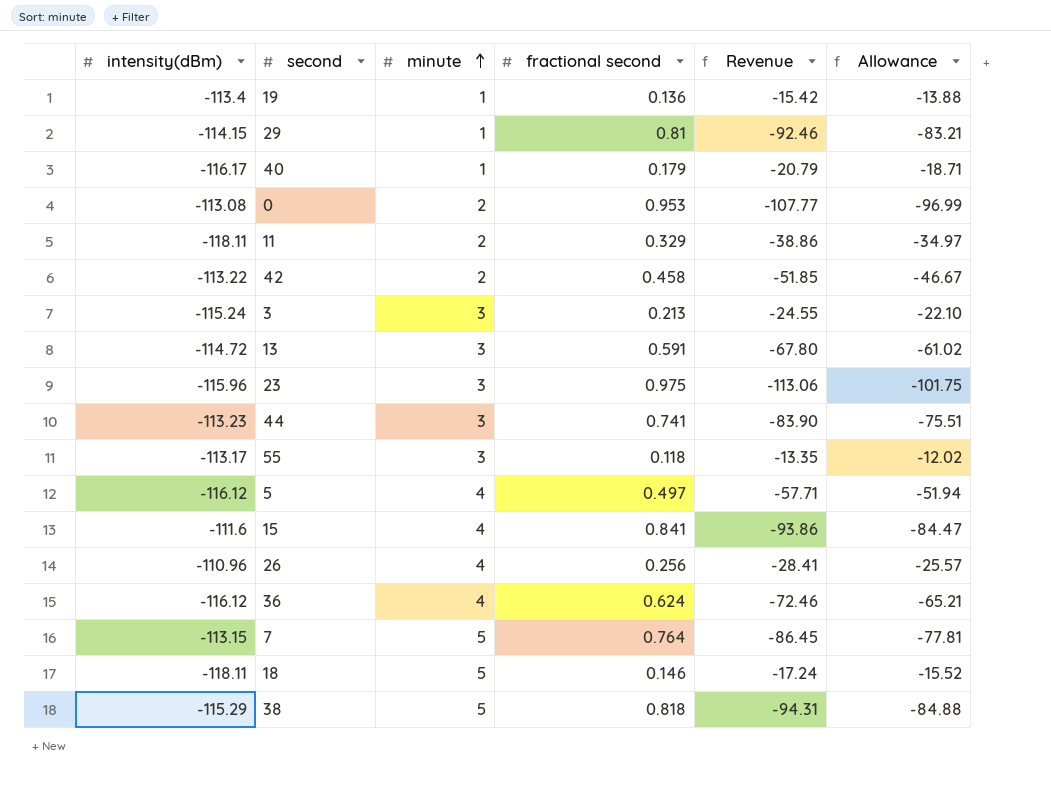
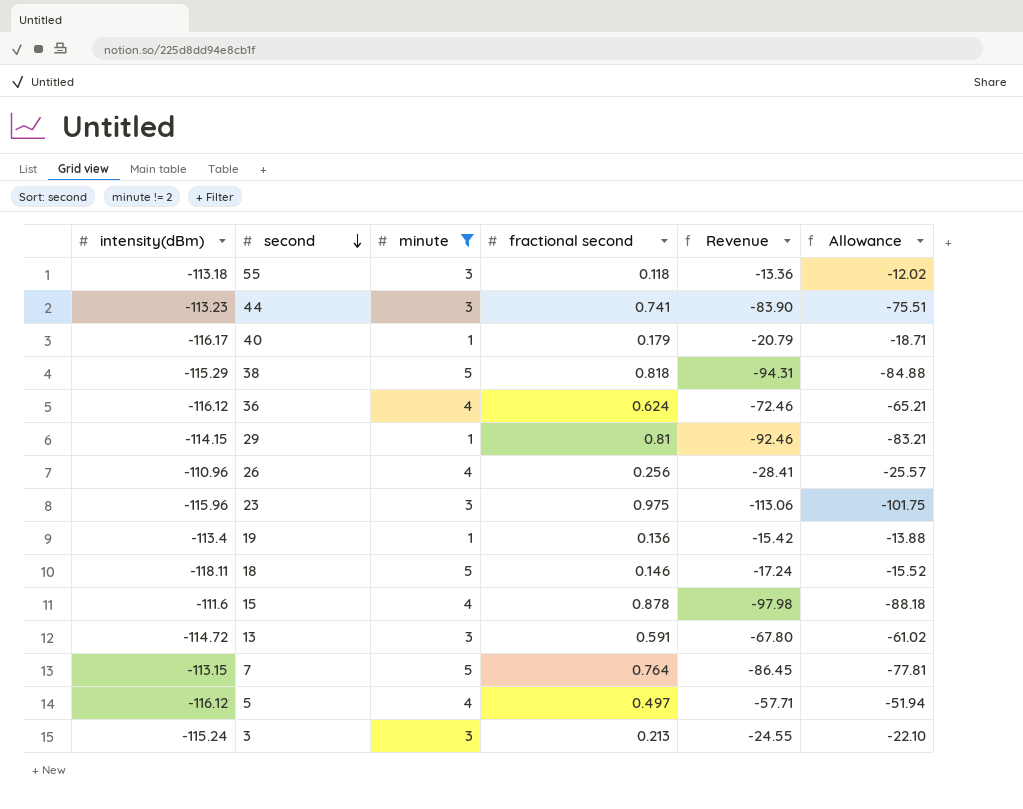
filter: none -> minute != 2
row order: minute ascending -> second descending
55 | intensity(dBm): -113.17 -> -113.18
55 | Revenue: -13.35 -> -13.36
15 | fractional second: 0.841 -> 0.878
15 | Revenue: -93.86 -> -97.98
15 | Allowance: -84.47 -> -88.18

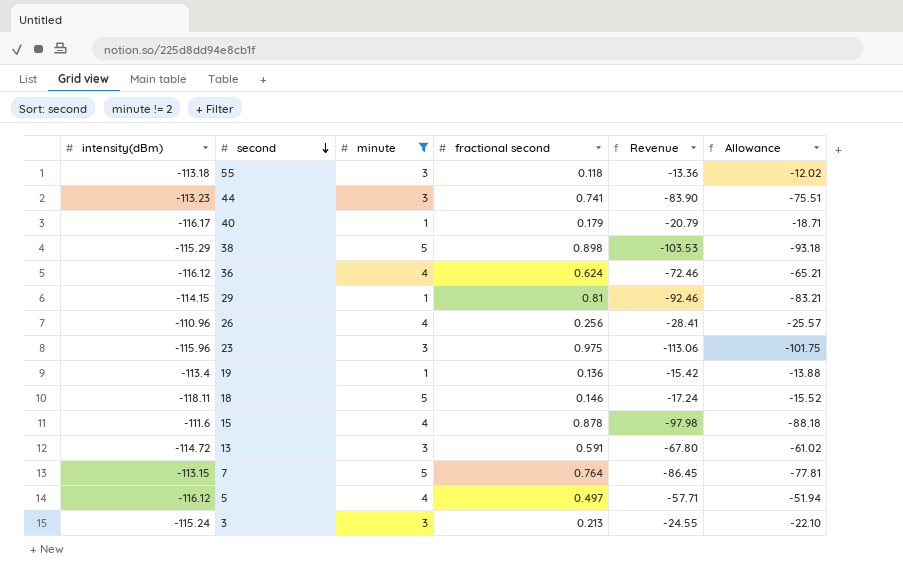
38 | fractional second: 0.818 -> 0.898
38 | Revenue: -94.31 -> -103.53
38 | Allowance: -84.88 -> -93.18

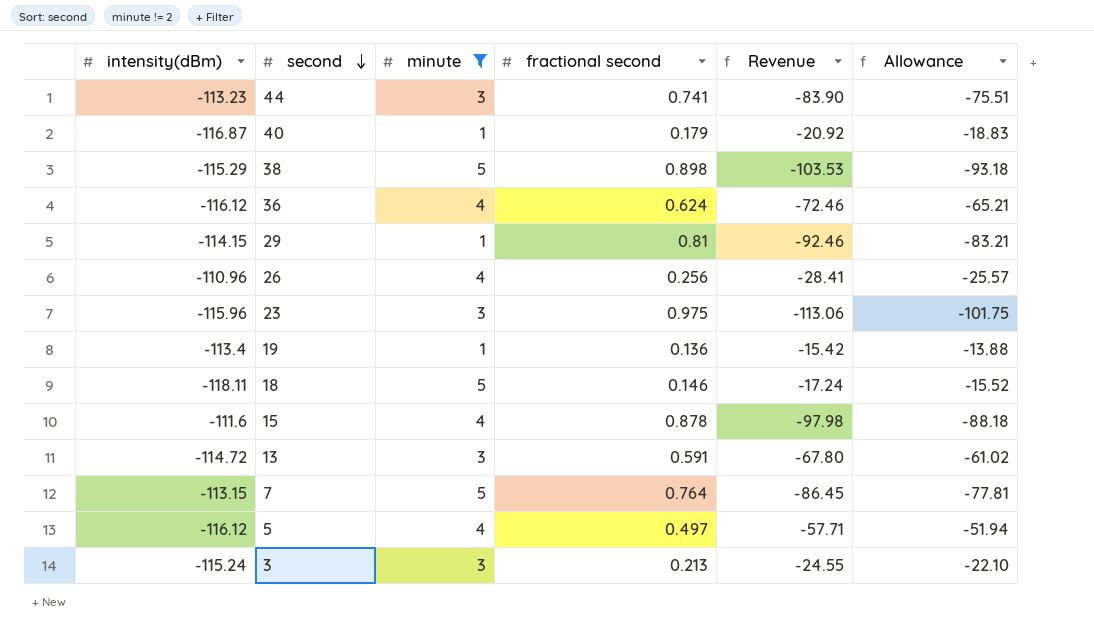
row 55: -113.18 | 3 | 0.118 | -13.36 | -12.02 -> none
40 | intensity(dBm): -116.17 -> -116.87
40 | Revenue: -20.79 -> -20.92
40 | Allowance: -18.71 -> -18.83

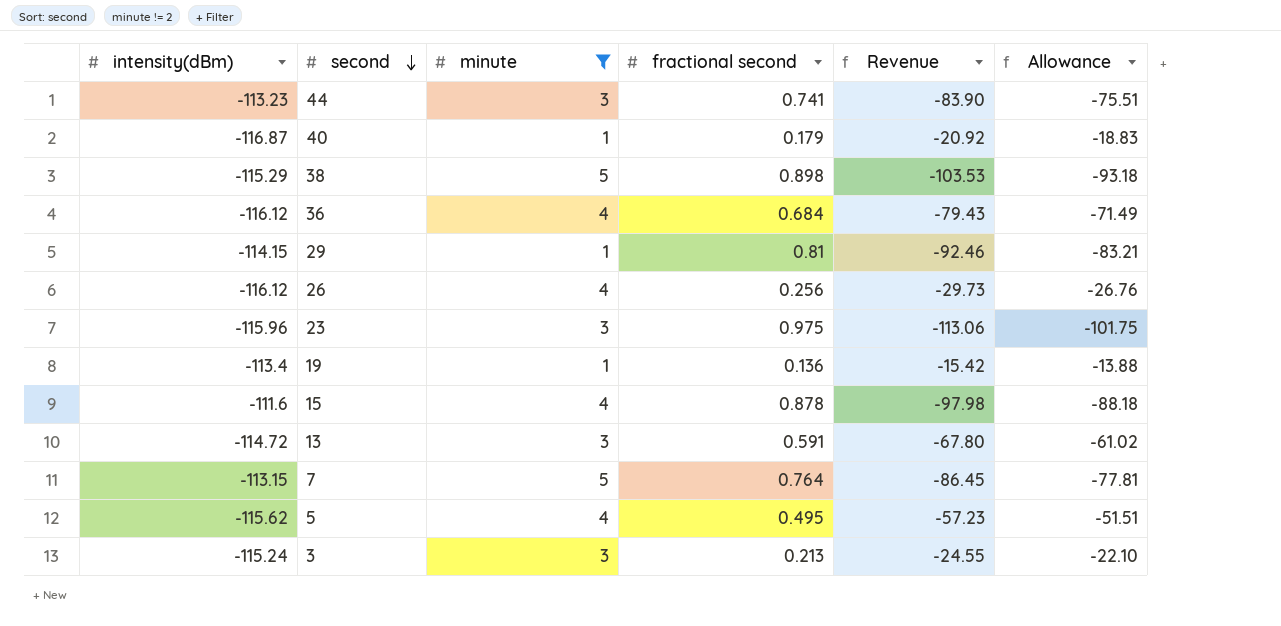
row 18: -118.11 | 5 | 0.146 | -17.24 | -15.52 -> none
36 | fractional second: 0.624 -> 0.684
36 | Revenue: -72.46 -> -79.43
36 | Allowance: -65.21 -> -71.49
26 | intensity(dBm): -110.96 -> -116.12
26 | Revenue: -28.41 -> -29.73
26 | Allowance: -25.57 -> -26.76
5 | intensity(dBm): -116.12 -> -115.62
5 | fractional second: 0.497 -> 0.495
5 | Revenue: -57.71 -> -57.23
5 | Allowance: -51.94 -> -51.51

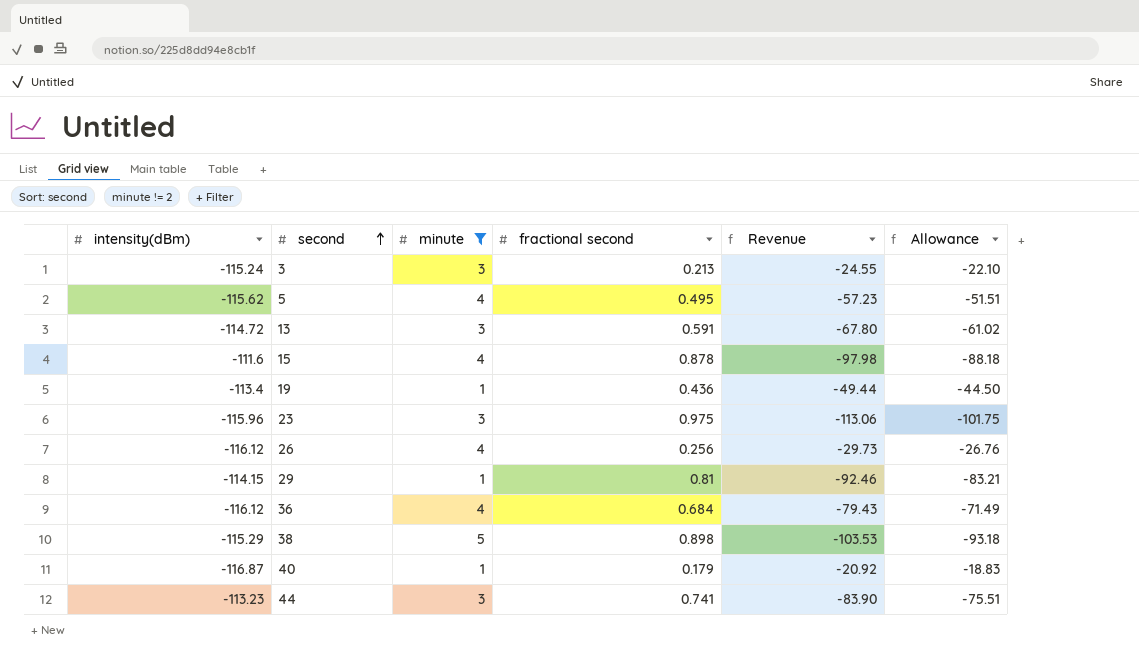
row order: second descending -> second ascending
row 7: -113.15 | 5 | 0.764 | -86.45 | -77.81 -> none
19 | fractional second: 0.136 -> 0.436
19 | Revenue: -15.42 -> -49.44
19 | Allowance: -13.88 -> -44.50

